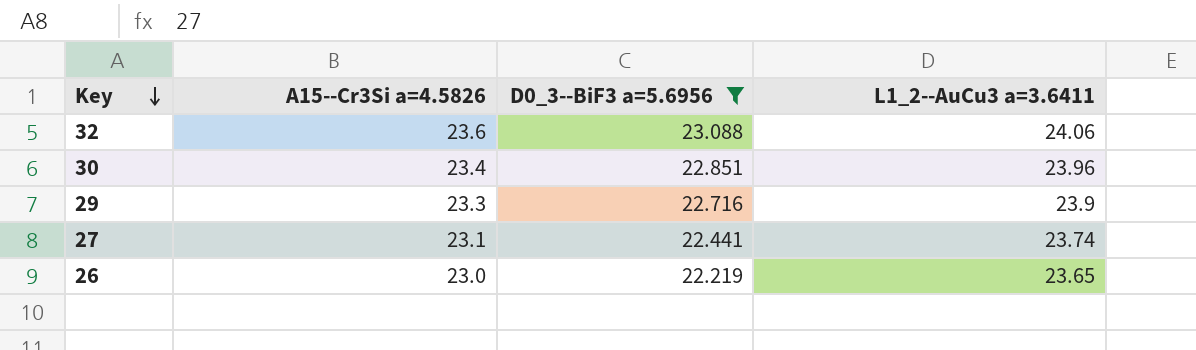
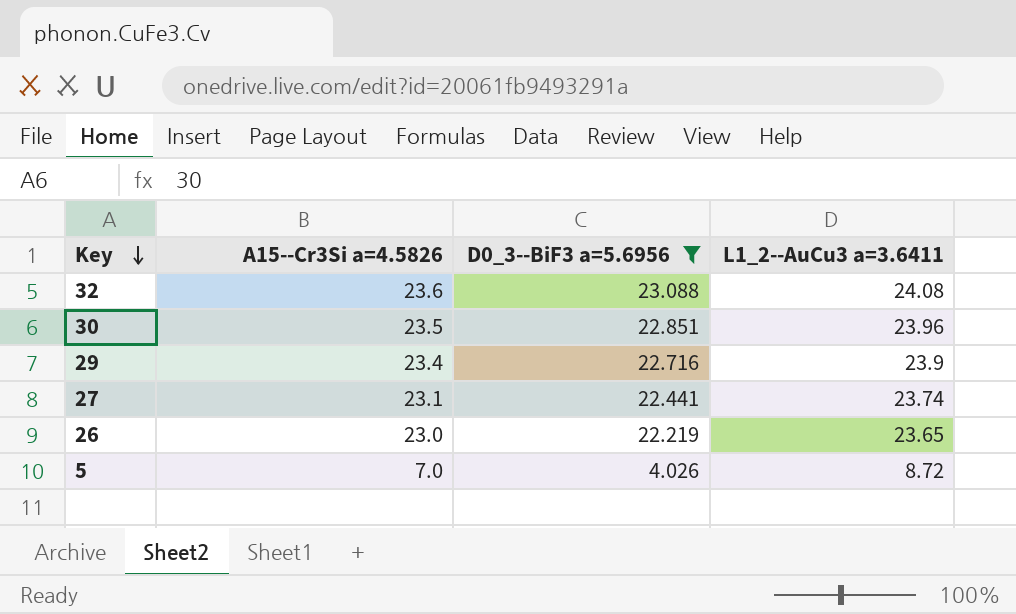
32 | L1_2--AuCu3 a=3.6411: 24.06 -> 24.08
30 | A15--Cr3Si a=4.5826: 23.4 -> 23.5
29 | A15--Cr3Si a=4.5826: 23.3 -> 23.4
row 5: none -> 7.0 | 4.026 | 8.72

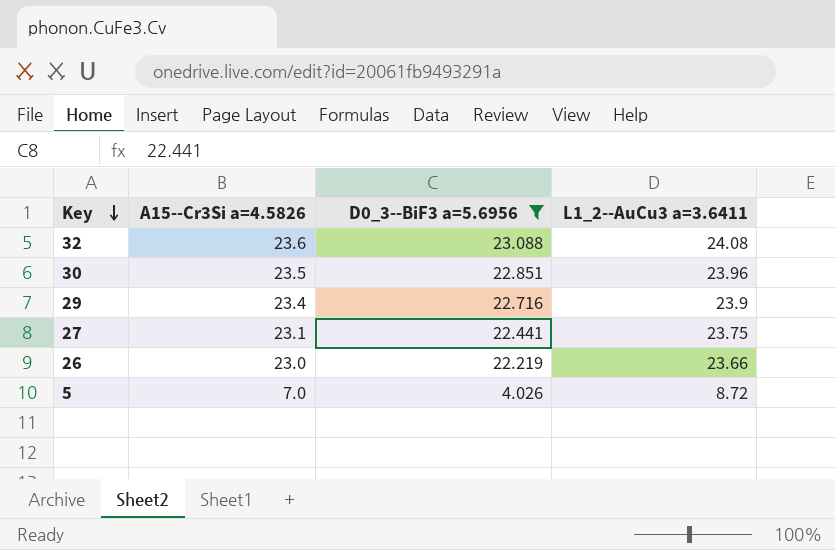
27 | L1_2--AuCu3 a=3.6411: 23.74 -> 23.75
26 | L1_2--AuCu3 a=3.6411: 23.65 -> 23.66

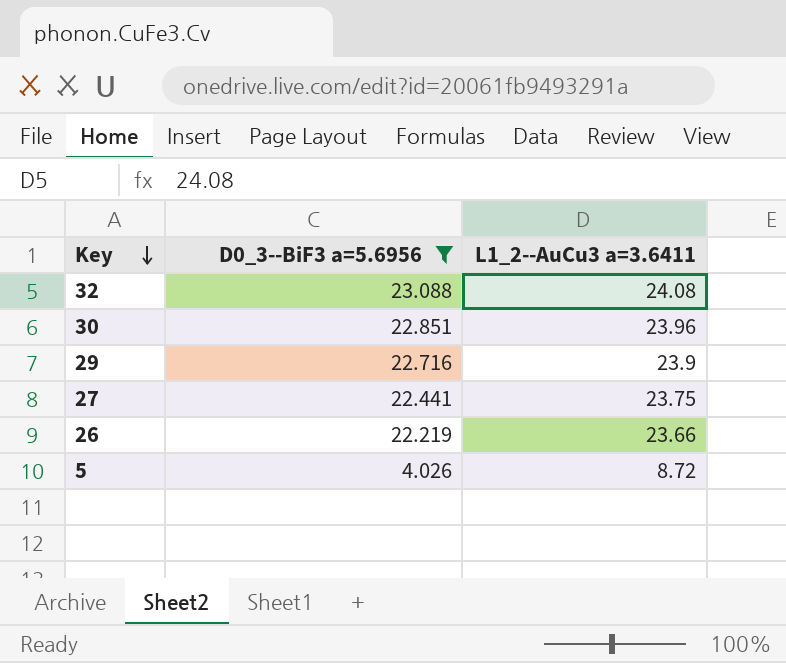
column A15--Cr3Si a=4.5826 | position: 2 -> none

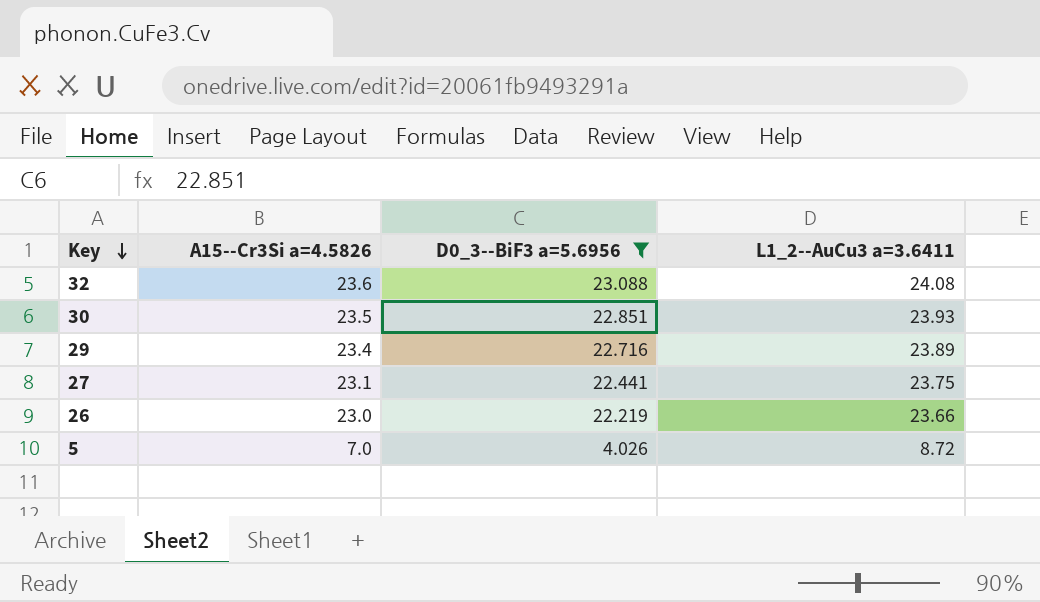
column A15--Cr3Si a=4.5826 | position: none -> 2
30 | L1_2--AuCu3 a=3.6411: 23.96 -> 23.93
29 | L1_2--AuCu3 a=3.6411: 23.9 -> 23.89

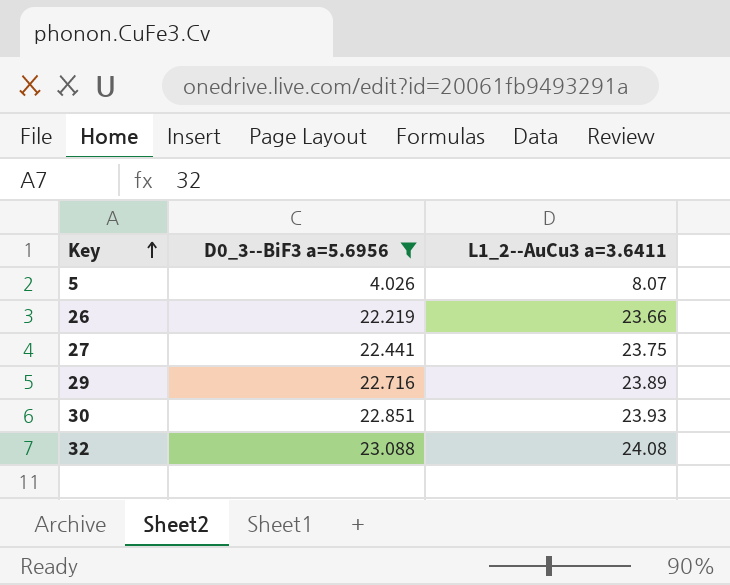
row order: Key descending -> Key ascending
column A15--Cr3Si a=4.5826 | position: 2 -> none
5 | L1_2--AuCu3 a=3.6411: 8.72 -> 8.07

